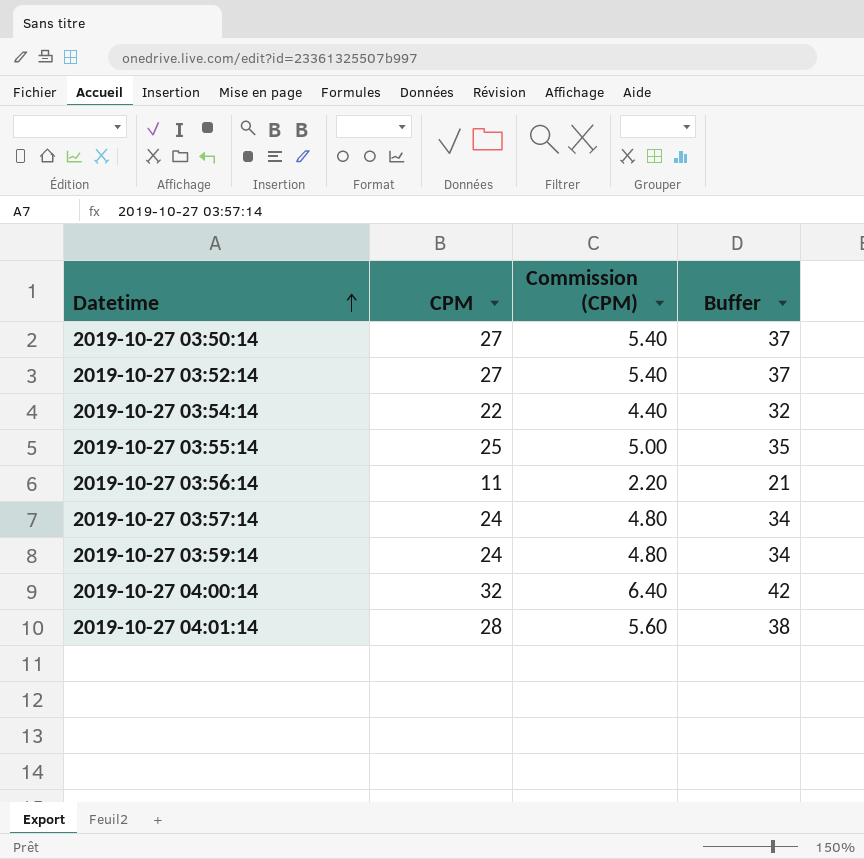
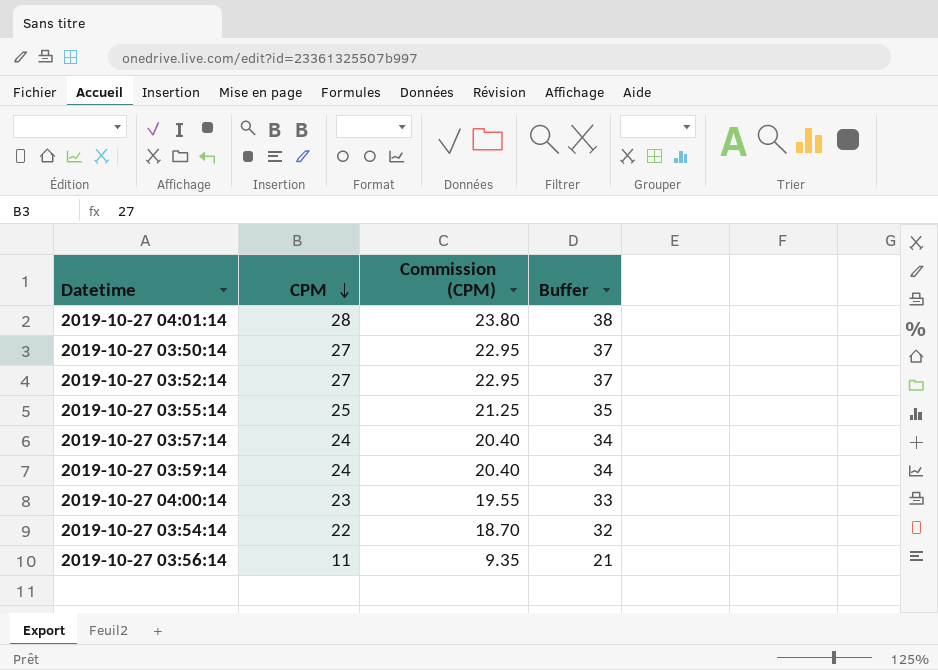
row order: Datetime ascending -> CPM descending
column Commission (CPM) | formula: [CPM] * 0.2 -> [CPM] * 0.85
2019-10-27 04:00:14 | CPM: 32 -> 23
2019-10-27 04:00:14 | Buffer: 42 -> 33

